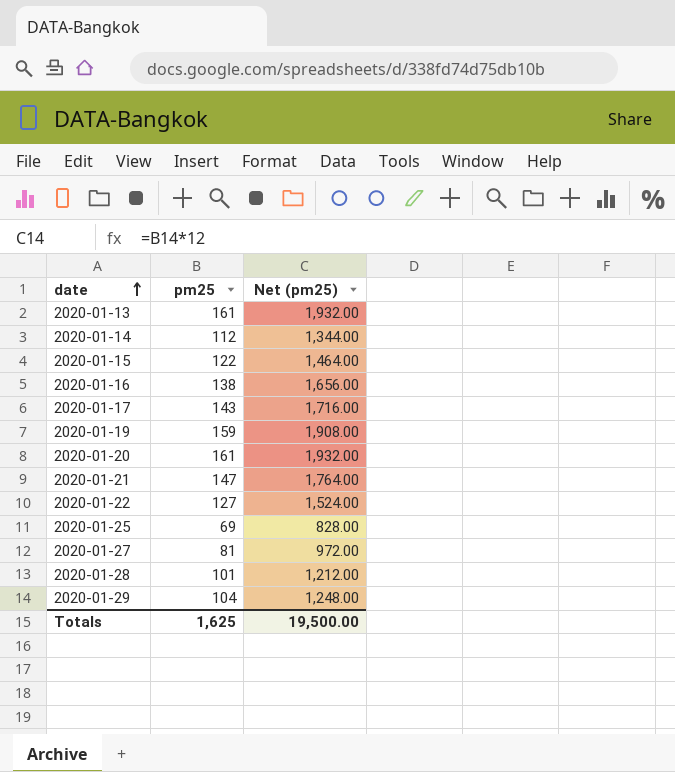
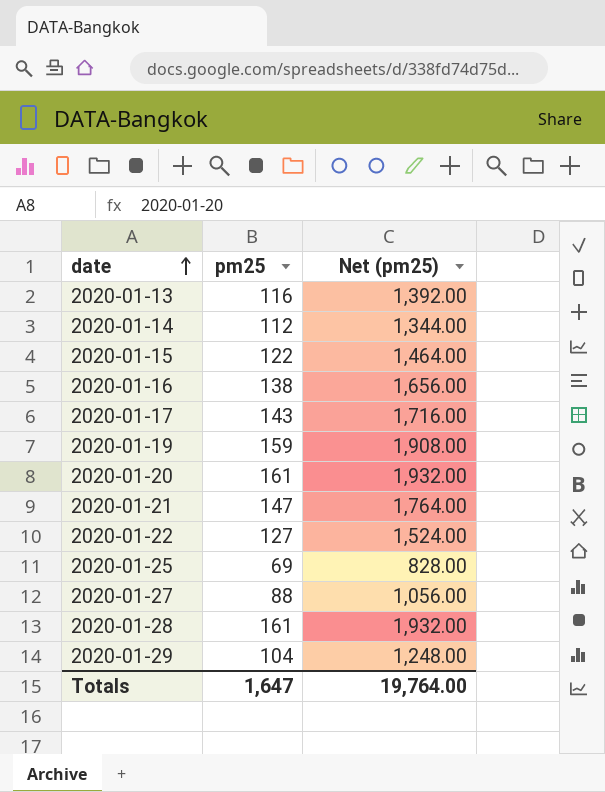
2020-01-13 | pm25: 161 -> 116
2020-01-13 | Net (pm25): 1,932.00 -> 1,392.00
2020-01-27 | pm25: 81 -> 88
2020-01-27 | Net (pm25): 972.00 -> 1,056.00
2020-01-28 | pm25: 101 -> 161
2020-01-28 | Net (pm25): 1,212.00 -> 1,932.00
Totals | pm25: 1,625 -> 1,647
Totals | Net (pm25): 19,500.00 -> 19,764.00

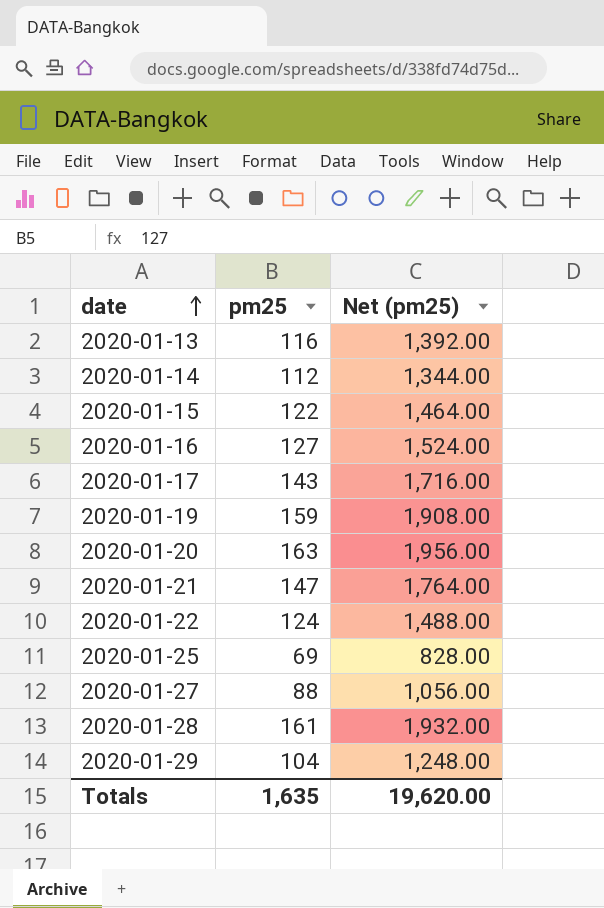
2020-01-16 | pm25: 138 -> 127
2020-01-16 | Net (pm25): 1,656.00 -> 1,524.00
2020-01-20 | pm25: 161 -> 163
2020-01-20 | Net (pm25): 1,932.00 -> 1,956.00
2020-01-22 | pm25: 127 -> 124
2020-01-22 | Net (pm25): 1,524.00 -> 1,488.00
Totals | pm25: 1,647 -> 1,635
Totals | Net (pm25): 19,764.00 -> 19,620.00

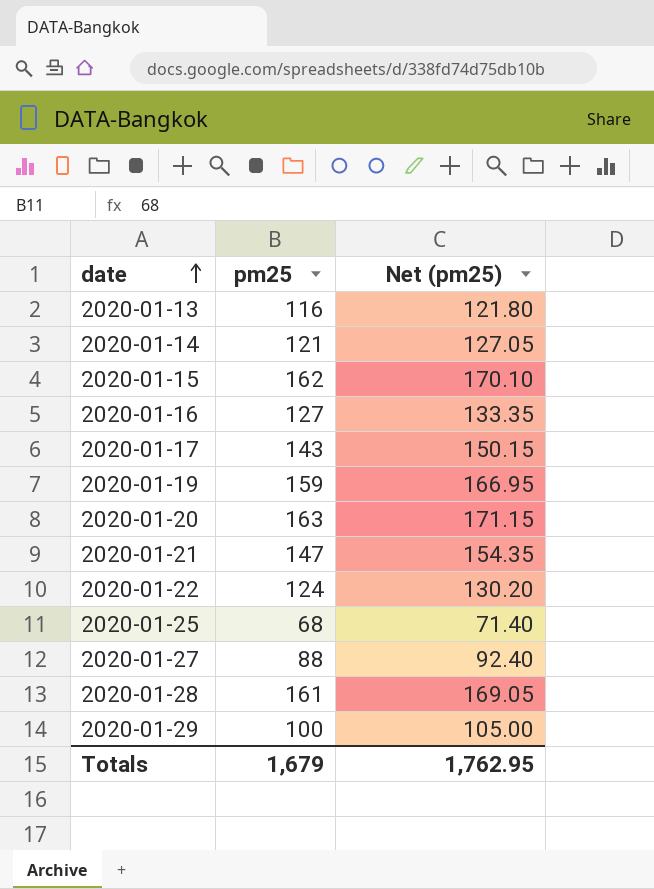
column Net (pm25) | formula: [pm25] * 12 -> [pm25] * 1.05
2020-01-14 | pm25: 112 -> 121
2020-01-15 | pm25: 122 -> 162
2020-01-25 | pm25: 69 -> 68
2020-01-29 | pm25: 104 -> 100
Totals | pm25: 1,635 -> 1,679
Totals | Net (pm25): 19,620.00 -> 1,762.95

